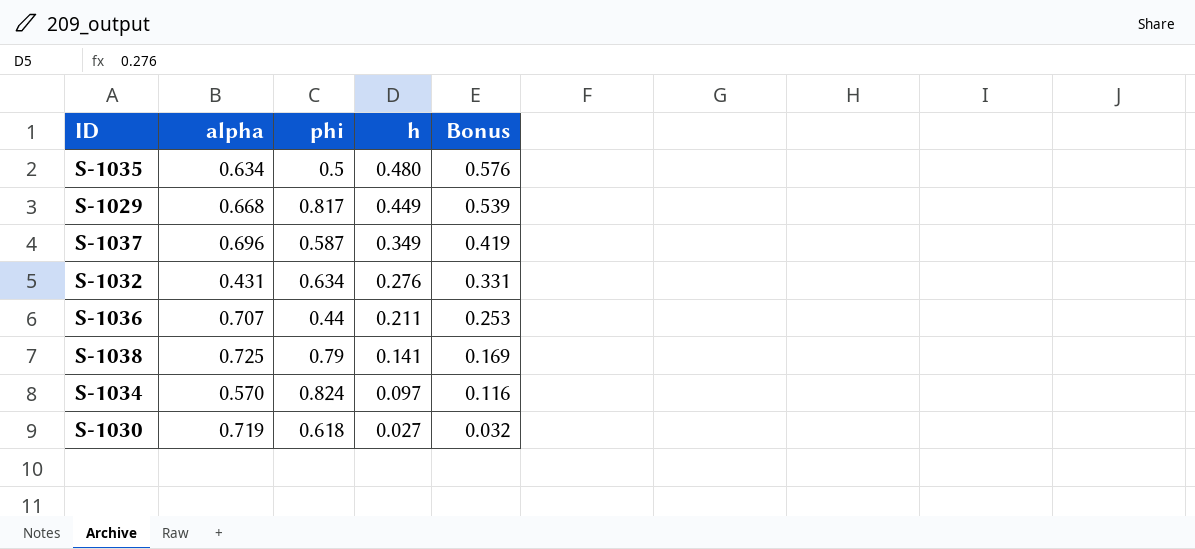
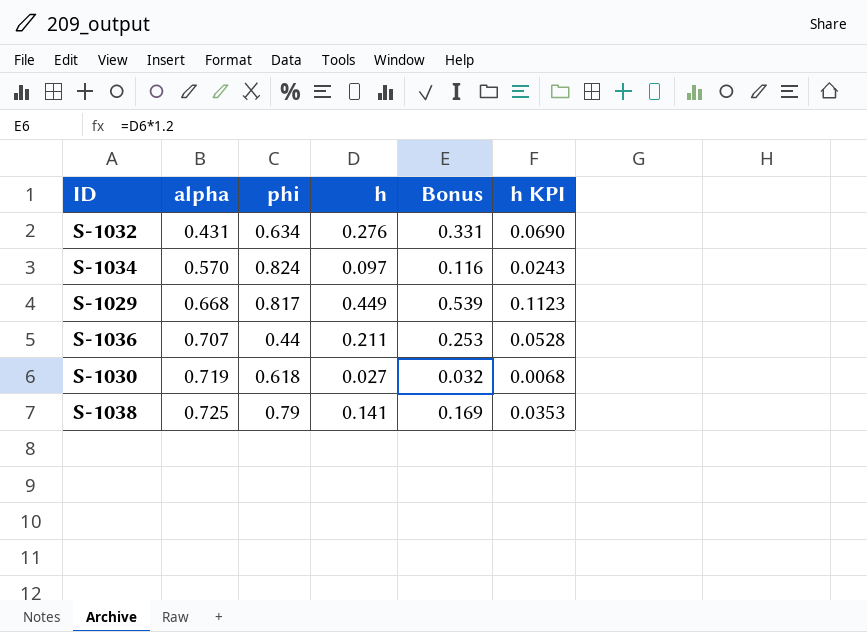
row order: h descending -> alpha ascending
column h KPI | formula: none -> [h] * 0.25
row S-1035: 0.634 | 0.5 | 0.480 | 0.576 -> none
row S-1037: 0.696 | 0.587 | 0.349 | 0.419 -> none

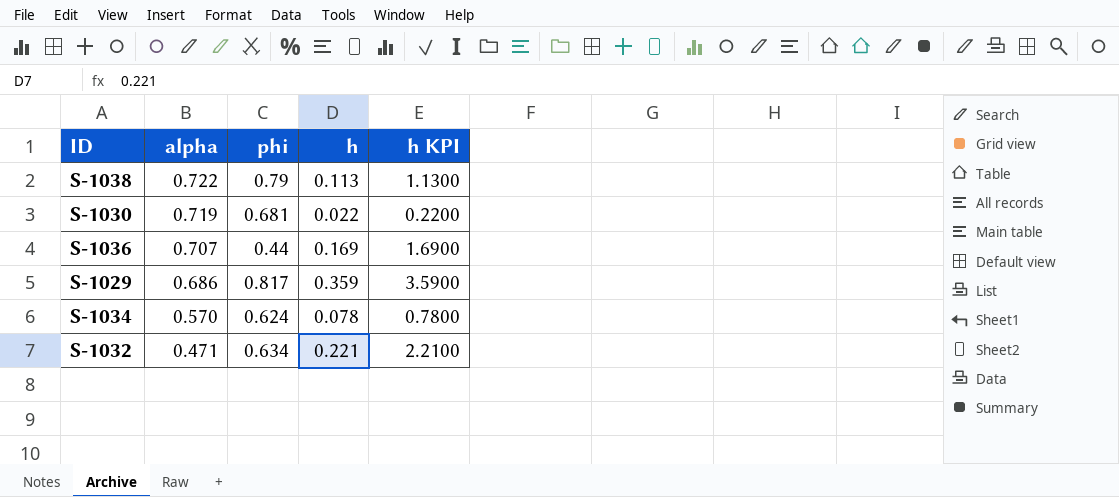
row order: alpha ascending -> alpha descending
column Bonus | formula: [h] * 1.2 -> none
column h KPI | formula: [h] * 0.25 -> [h] * 10
S-1038 | alpha: 0.725 -> 0.722
S-1038 | h: 0.141 -> 0.113
S-1030 | phi: 0.618 -> 0.681
S-1030 | h: 0.027 -> 0.022
S-1036 | h: 0.211 -> 0.169
S-1029 | alpha: 0.668 -> 0.686
S-1029 | h: 0.449 -> 0.359
S-1034 | phi: 0.824 -> 0.624
S-1034 | h: 0.097 -> 0.078
S-1032 | alpha: 0.431 -> 0.471
S-1032 | h: 0.276 -> 0.221

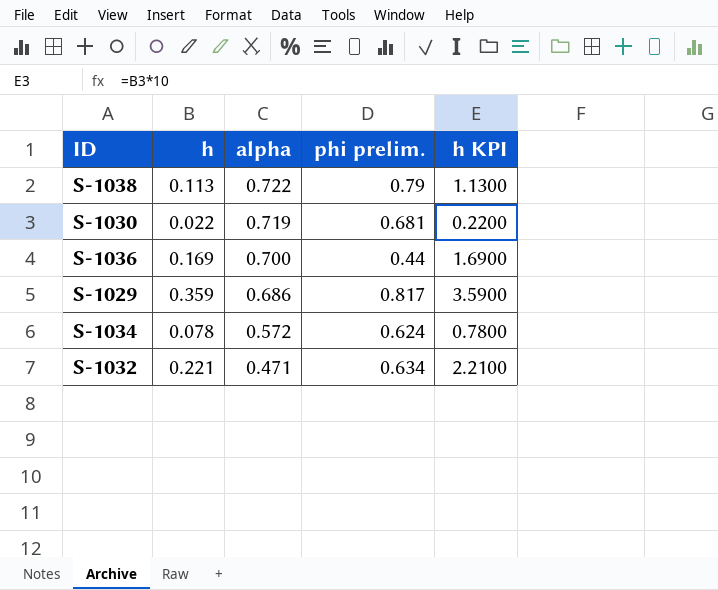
column h | position: 4 -> 2
column name: phi -> phi prelim.
S-1036 | alpha: 0.707 -> 0.700
S-1034 | alpha: 0.570 -> 0.572

